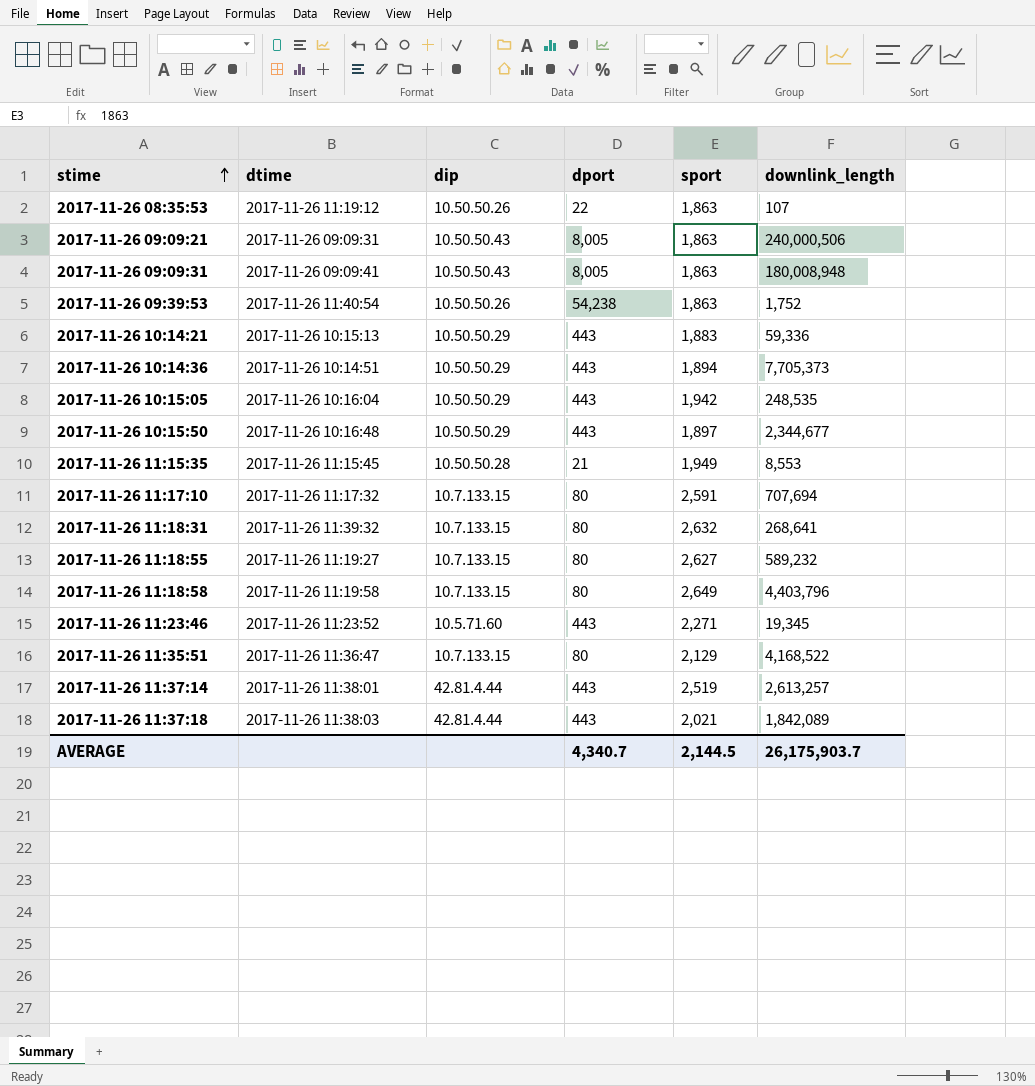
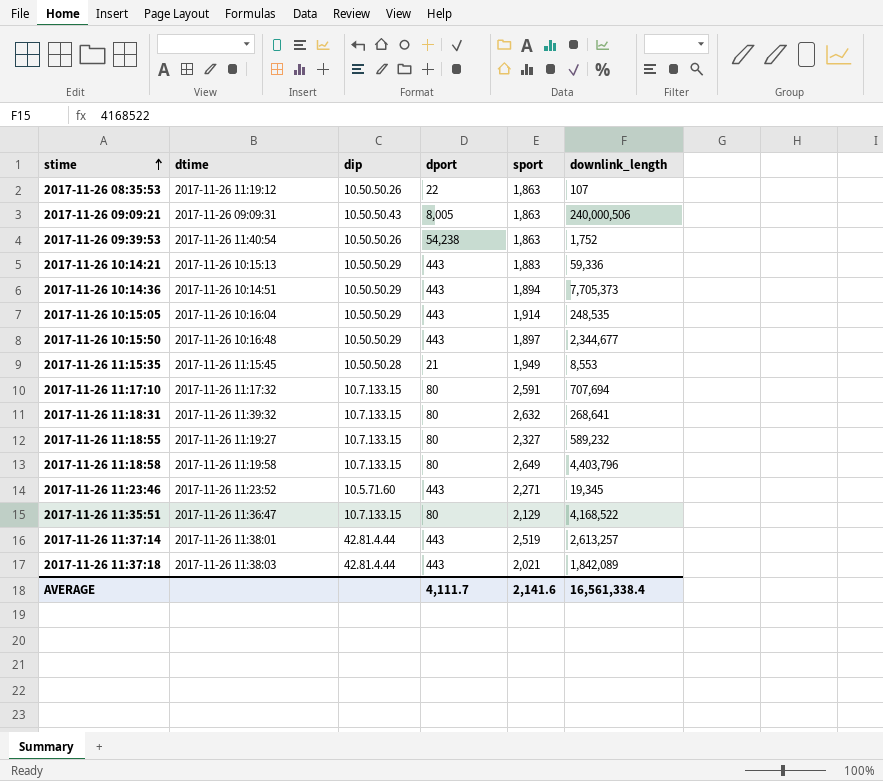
row 2017-11-26 09:09:31: 2017-11-26 09:09:41 | 10.50.50.43 | 8,005 | 1,863 | 180,008,948 -> none
2017-11-26 10:15:05 | sport: 1,942 -> 1,914
2017-11-26 11:18:55 | sport: 2,627 -> 2,327
AVERAGE | dport: 4,340.7 -> 4,111.7
AVERAGE | sport: 2,144.5 -> 2,141.6
AVERAGE | downlink_length: 26,175,903.7 -> 16,561,338.4

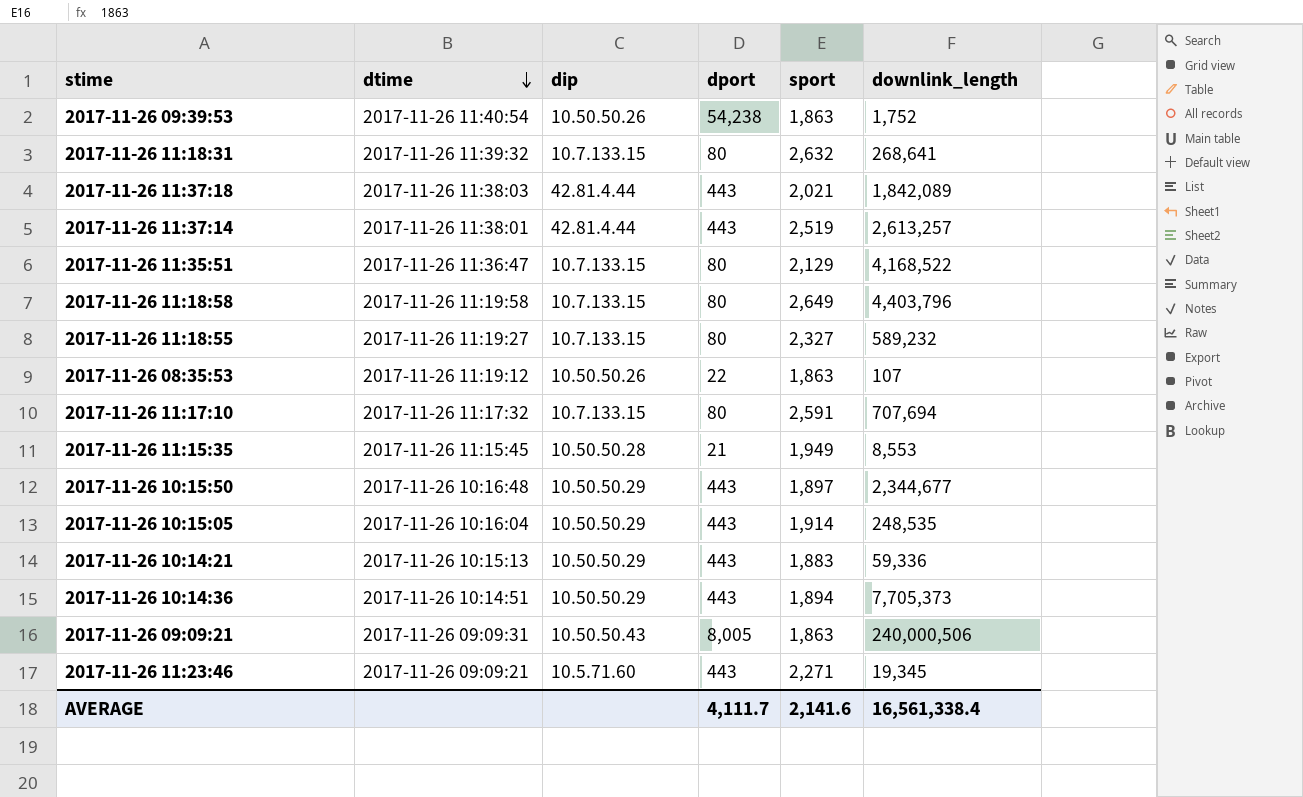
row order: stime ascending -> dtime descending
2017-11-26 11:23:46 | dtime: 2017-11-26 11:23:52 -> 2017-11-26 09:09:21

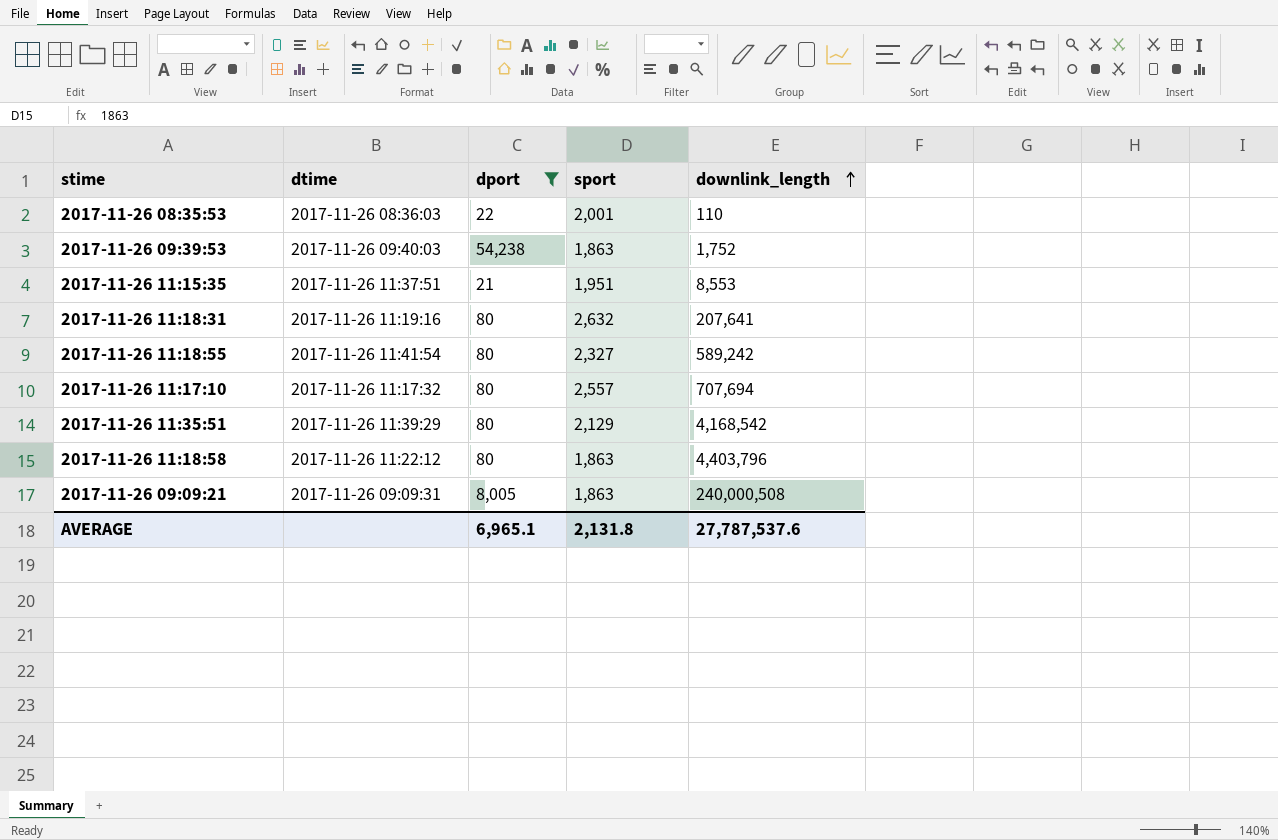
filter: none -> dport != 443
row order: dtime descending -> downlink_length ascending
column dip | position: 3 -> none
2017-11-26 08:35:53 | dtime: 2017-11-26 11:19:12 -> 2017-11-26 08:36:03
2017-11-26 08:35:53 | sport: 1,863 -> 2,001
2017-11-26 08:35:53 | downlink_length: 107 -> 110
2017-11-26 09:39:53 | dtime: 2017-11-26 11:40:54 -> 2017-11-26 09:40:03
2017-11-26 11:15:35 | dtime: 2017-11-26 11:15:45 -> 2017-11-26 11:37:51
2017-11-26 11:15:35 | sport: 1,949 -> 1,951
2017-11-26 11:18:31 | dtime: 2017-11-26 11:39:32 -> 2017-11-26 11:19:16
2017-11-26 11:18:31 | downlink_length: 268,641 -> 207,641
2017-11-26 11:18:55 | dtime: 2017-11-26 11:19:27 -> 2017-11-26 11:41:54
2017-11-26 11:18:55 | downlink_length: 589,232 -> 589,242
2017-11-26 11:17:10 | sport: 2,591 -> 2,557
2017-11-26 11:35:51 | dtime: 2017-11-26 11:36:47 -> 2017-11-26 11:39:29
2017-11-26 11:35:51 | downlink_length: 4,168,522 -> 4,168,542
2017-11-26 11:18:58 | dtime: 2017-11-26 11:19:58 -> 2017-11-26 11:22:12
2017-11-26 11:18:58 | sport: 2,649 -> 1,863
2017-11-26 09:09:21 | downlink_length: 240,000,506 -> 240,000,508
AVERAGE | dport: 4,111.7 -> 6,965.1
AVERAGE | sport: 2,141.6 -> 2,131.8
AVERAGE | downlink_length: 16,561,338.4 -> 27,787,537.6

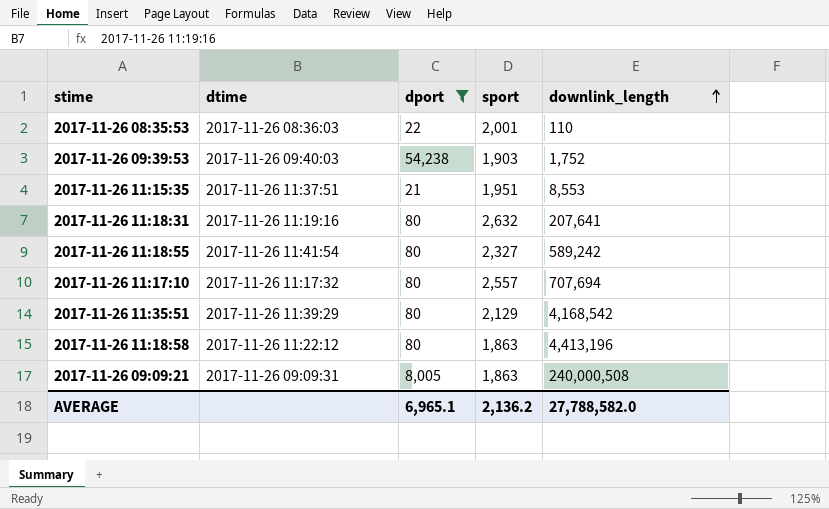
2017-11-26 09:39:53 | sport: 1,863 -> 1,903
2017-11-26 11:18:58 | downlink_length: 4,403,796 -> 4,413,196
AVERAGE | sport: 2,131.8 -> 2,136.2
AVERAGE | downlink_length: 27,787,537.6 -> 27,788,582.0

